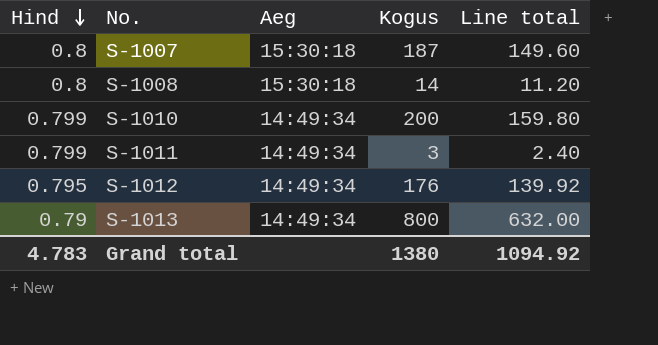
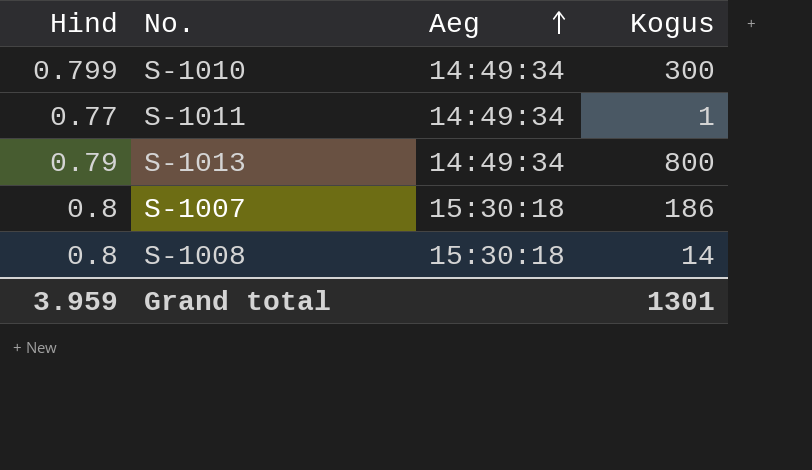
row order: Hind descending -> Aeg ascending
column Line total | formula: [Hind] * [Kogus] -> none
row S-1012: 0.795 | 14:49:34 | 176 | 139.92 -> none
S-1010 | Kogus: 200 -> 300
S-1011 | Hind: 0.799 -> 0.77
S-1011 | Kogus: 3 -> 1
S-1007 | Kogus: 187 -> 186
Grand total | Hind: 4.783 -> 3.959
Grand total | Kogus: 1380 -> 1301

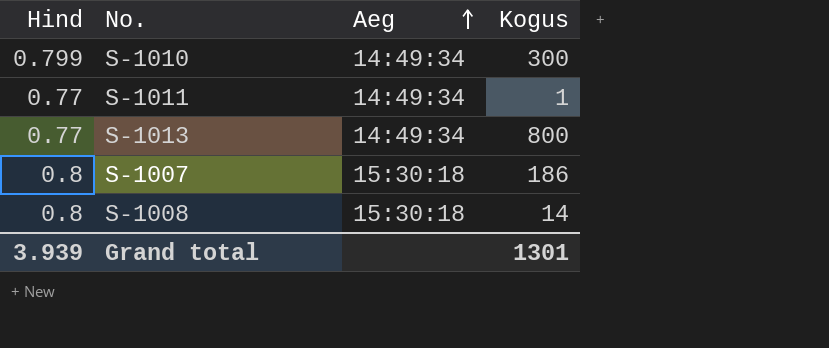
S-1013 | Hind: 0.79 -> 0.77
Grand total | Hind: 3.959 -> 3.939

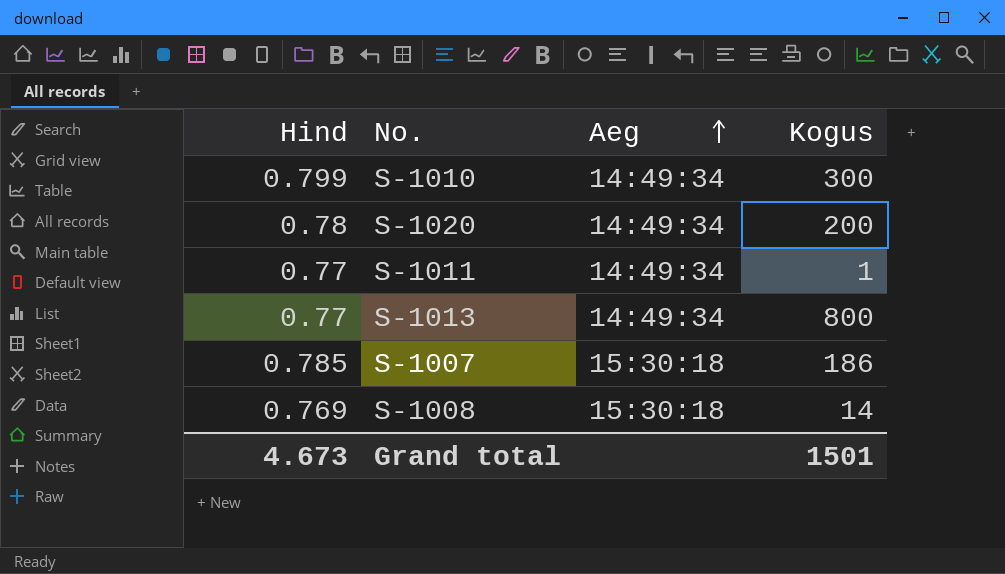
row S-1020: none -> 0.78 | 14:49:34 | 200
S-1007 | Hind: 0.8 -> 0.785
S-1008 | Hind: 0.8 -> 0.769
Grand total | Hind: 3.939 -> 4.673
Grand total | Kogus: 1301 -> 1501

